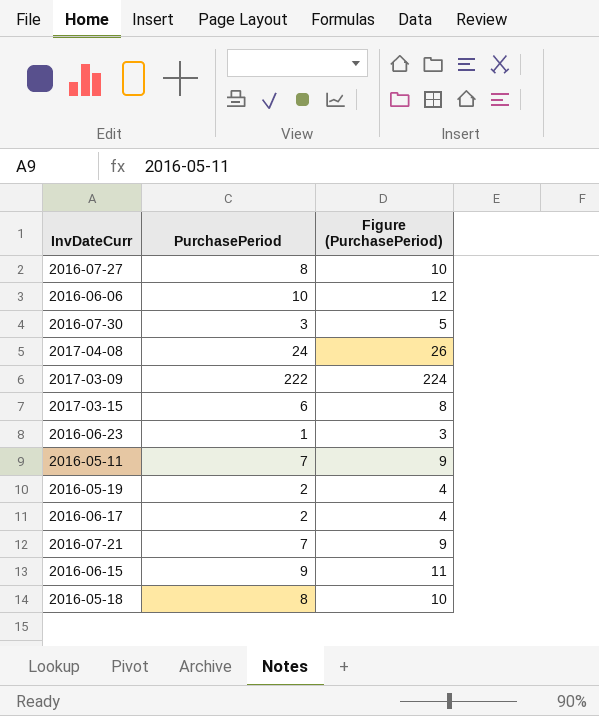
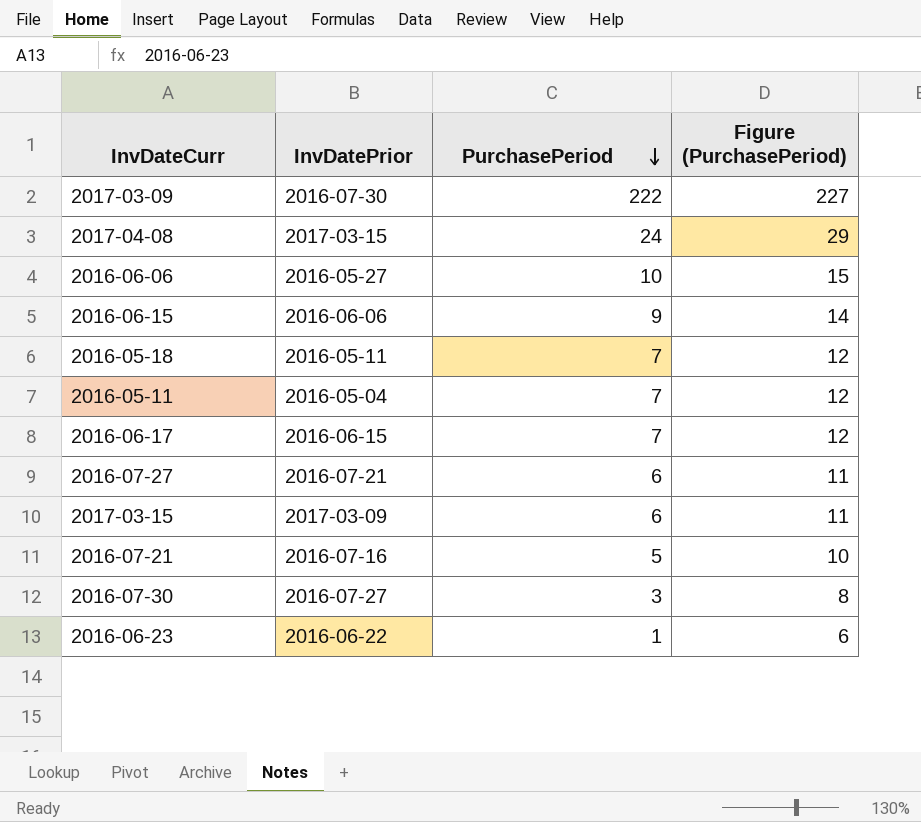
row order: none -> PurchasePeriod descending
column InvDatePrior | position: none -> 2
column Figure (PurchasePeriod) | formula: [PurchasePeriod] + 2 -> [PurchasePeriod] + 5
row 2016-05-19: 2 | 4 -> none
2016-05-18 | PurchasePeriod: 8 -> 7
2016-06-17 | PurchasePeriod: 2 -> 7
2016-07-27 | PurchasePeriod: 8 -> 6
2016-07-21 | PurchasePeriod: 7 -> 5

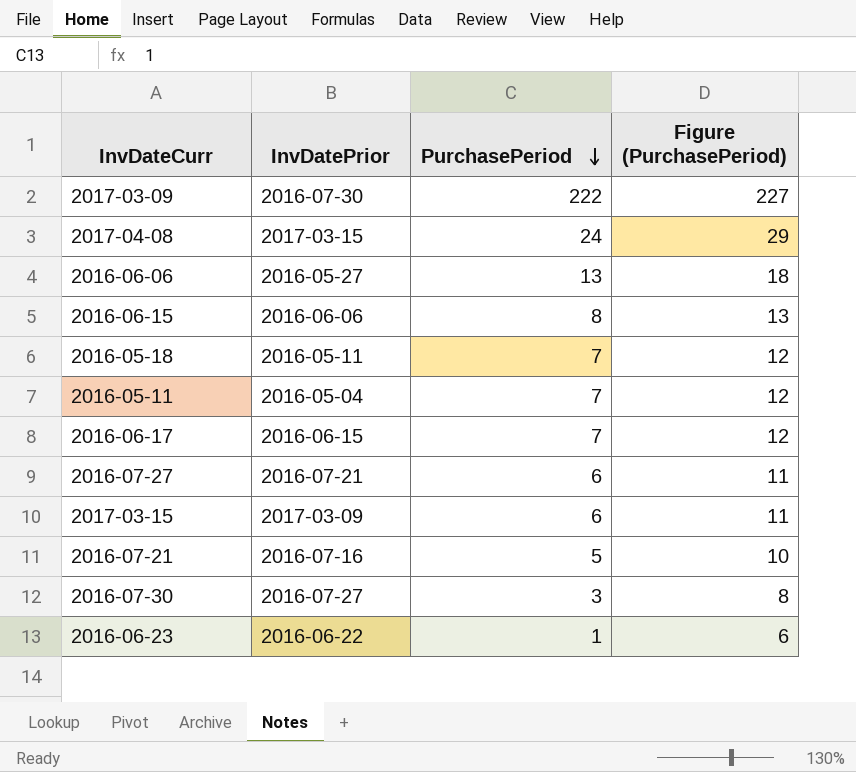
2016-06-06 | PurchasePeriod: 10 -> 13
2016-06-06 | Figure (PurchasePeriod): 15 -> 18
2016-06-15 | PurchasePeriod: 9 -> 8
2016-06-15 | Figure (PurchasePeriod): 14 -> 13

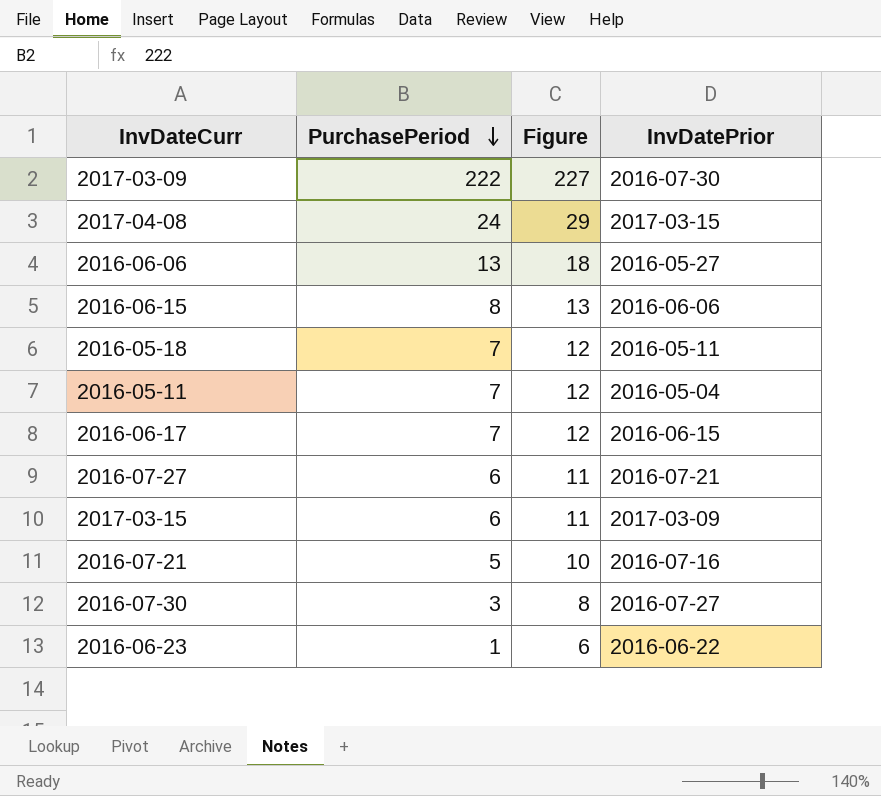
column name: Figure (PurchasePeriod) -> Figure
column InvDatePrior | position: 2 -> 4

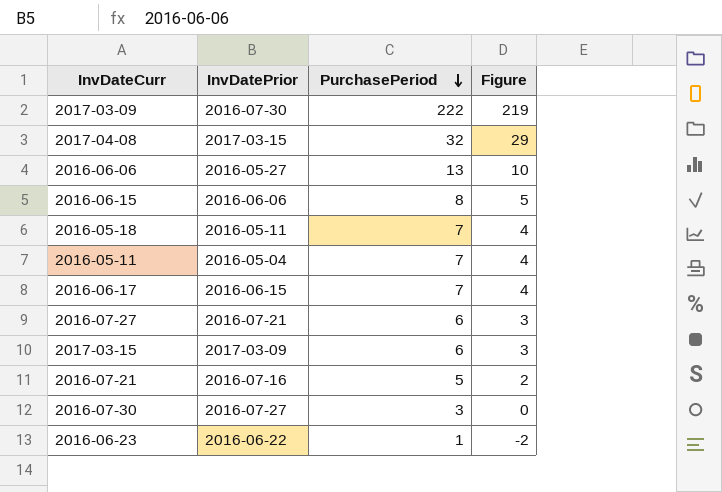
column InvDatePrior | position: 4 -> 2
column Figure | formula: [PurchasePeriod] + 5 -> [PurchasePeriod] - 3
2017-04-08 | PurchasePeriod: 24 -> 32

